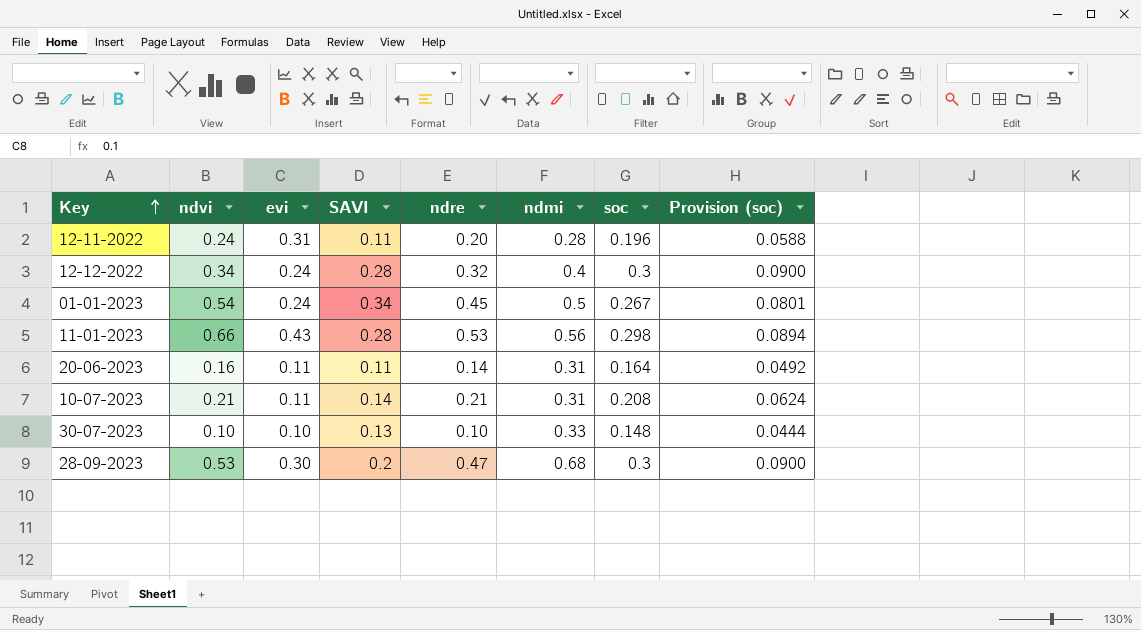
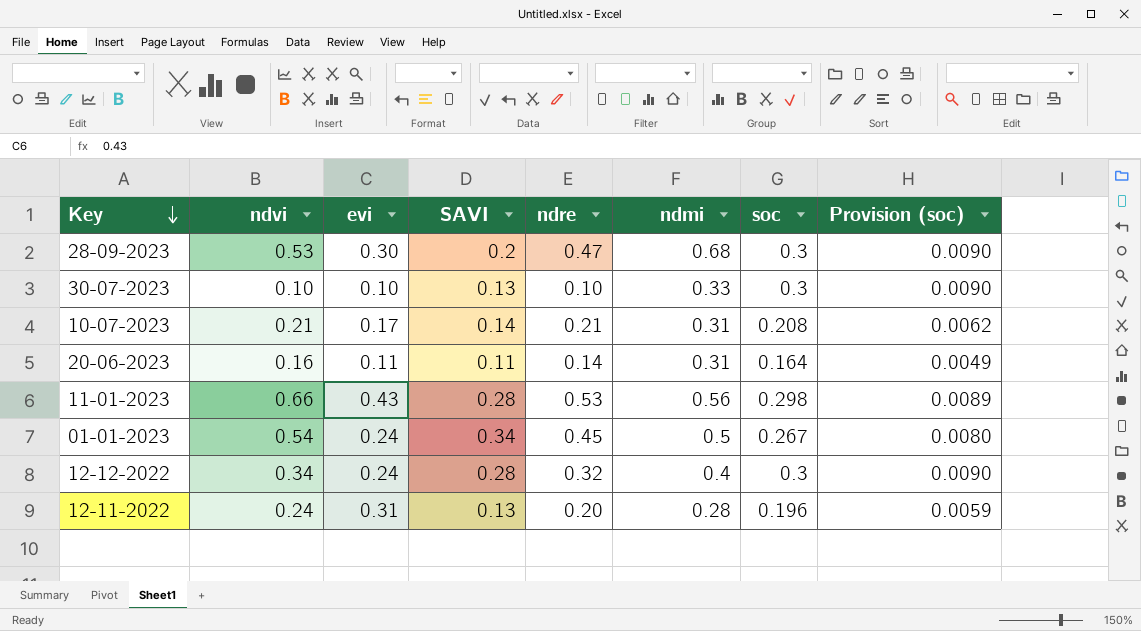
row order: Key ascending -> Key descending
column Provision (soc) | formula: [soc] * 0.3 -> [soc] * 0.03
30-07-2023 | soc: 0.148 -> 0.3
10-07-2023 | evi: 0.11 -> 0.17
12-11-2022 | SAVI: 0.11 -> 0.13

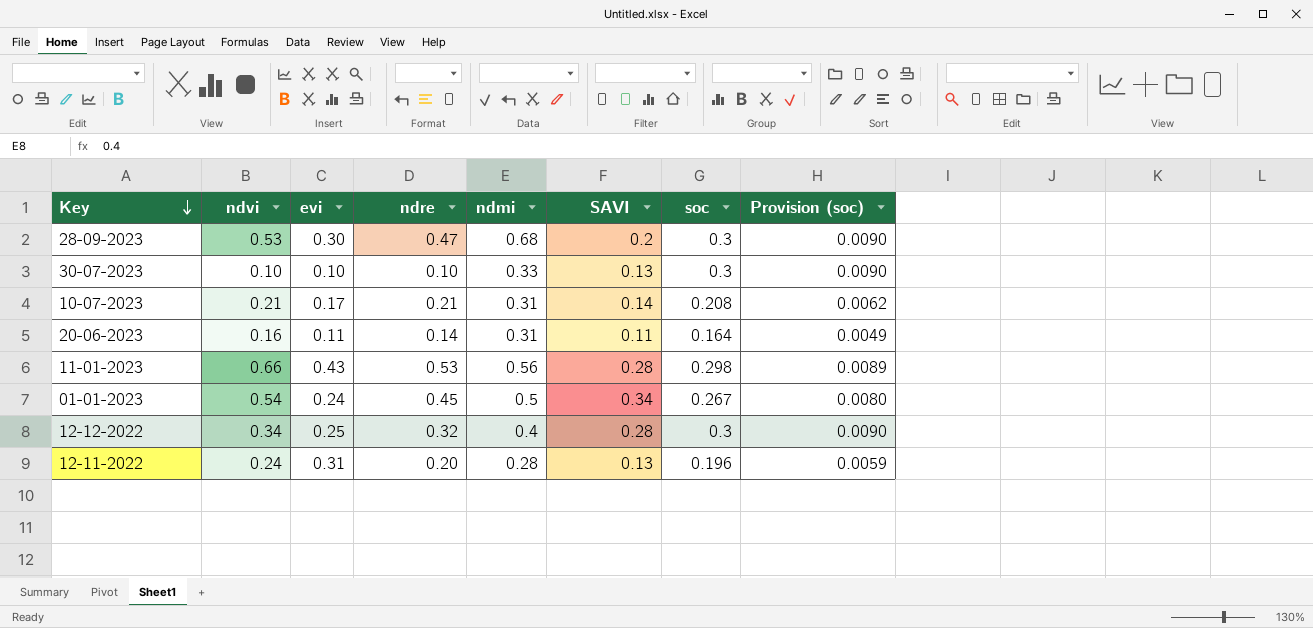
column SAVI | position: 4 -> 6
12-12-2022 | evi: 0.24 -> 0.25

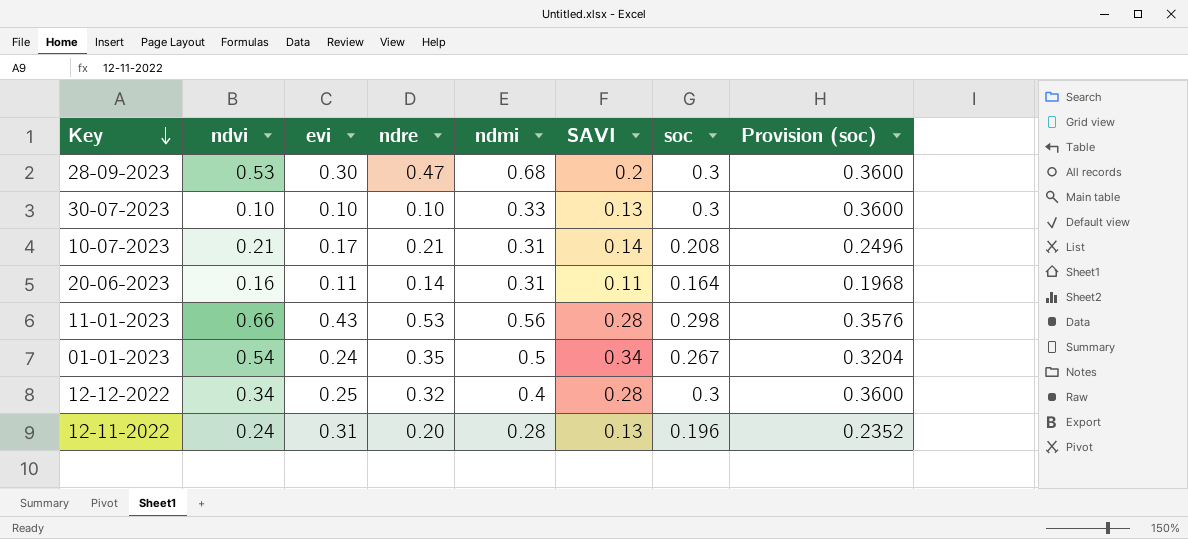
column Provision (soc) | formula: [soc] * 0.03 -> [soc] * 1.2
01-01-2023 | ndre: 0.45 -> 0.35

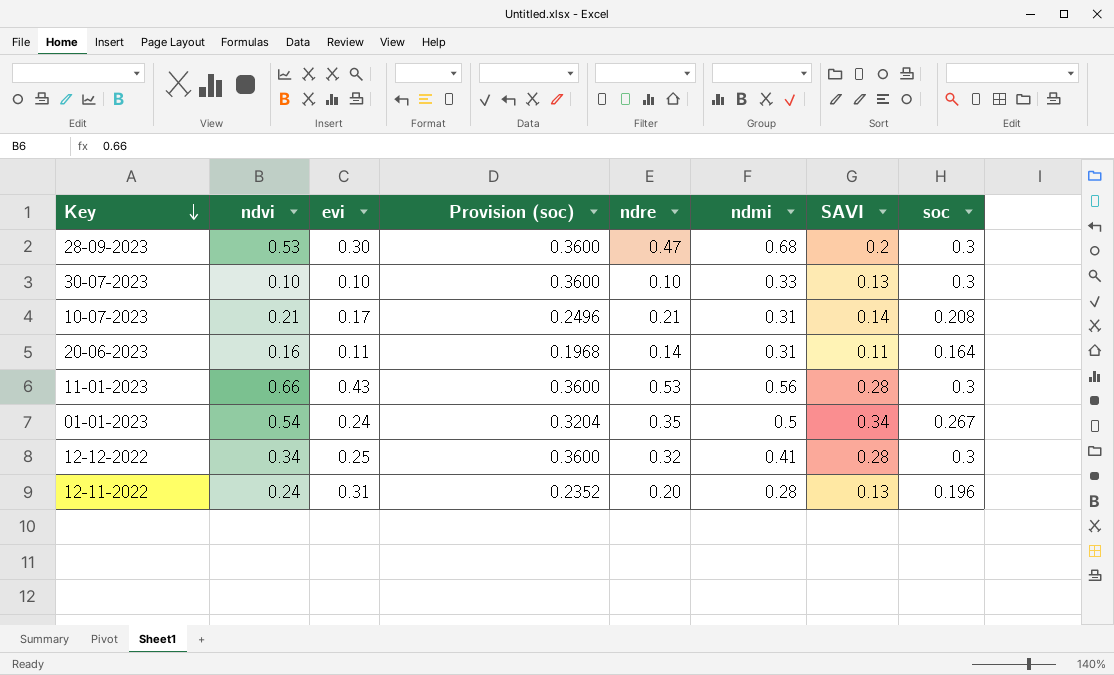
column Provision (soc) | position: 8 -> 4
11-01-2023 | Provision (soc): 0.3576 -> 0.3600
11-01-2023 | soc: 0.298 -> 0.3
12-12-2022 | ndmi: 0.4 -> 0.41

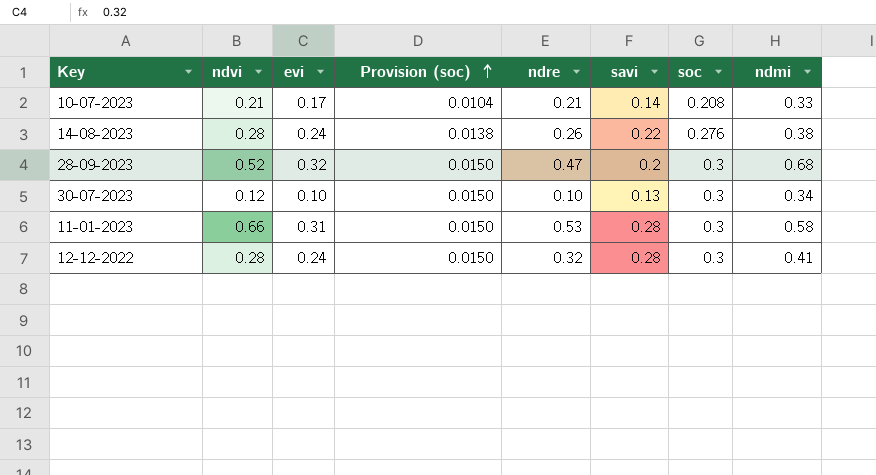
row order: Key descending -> Provision (soc) ascending
column Provision (soc) | formula: [soc] * 1.2 -> [soc] * 0.05
column name: SAVI -> savi
column ndmi | position: 6 -> 8
row 20-06-2023: 0.16 | 0.11 | 0.1968 | 0.14 | 0.31 | 0.11 | 0.164 -> none
row 01-01-2023: 0.54 | 0.24 | 0.3204 | 0.35 | 0.5 | 0.34 | 0.267 -> none
row 12-11-2022: 0.24 | 0.31 | 0.2352 | 0.20 | 0.28 | 0.13 | 0.196 -> none
10-07-2023 | ndmi: 0.31 -> 0.33
row 14-08-2023: none -> 0.28 | 0.24 | 0.0138 | 0.26 | 0.22 | 0.276 | 0.38
28-09-2023 | ndvi: 0.53 -> 0.52
28-09-2023 | evi: 0.30 -> 0.32
30-07-2023 | ndvi: 0.10 -> 0.12
30-07-2023 | ndmi: 0.33 -> 0.34
11-01-2023 | evi: 0.43 -> 0.31
11-01-2023 | ndmi: 0.56 -> 0.58
12-12-2022 | ndvi: 0.34 -> 0.28
12-12-2022 | evi: 0.25 -> 0.24

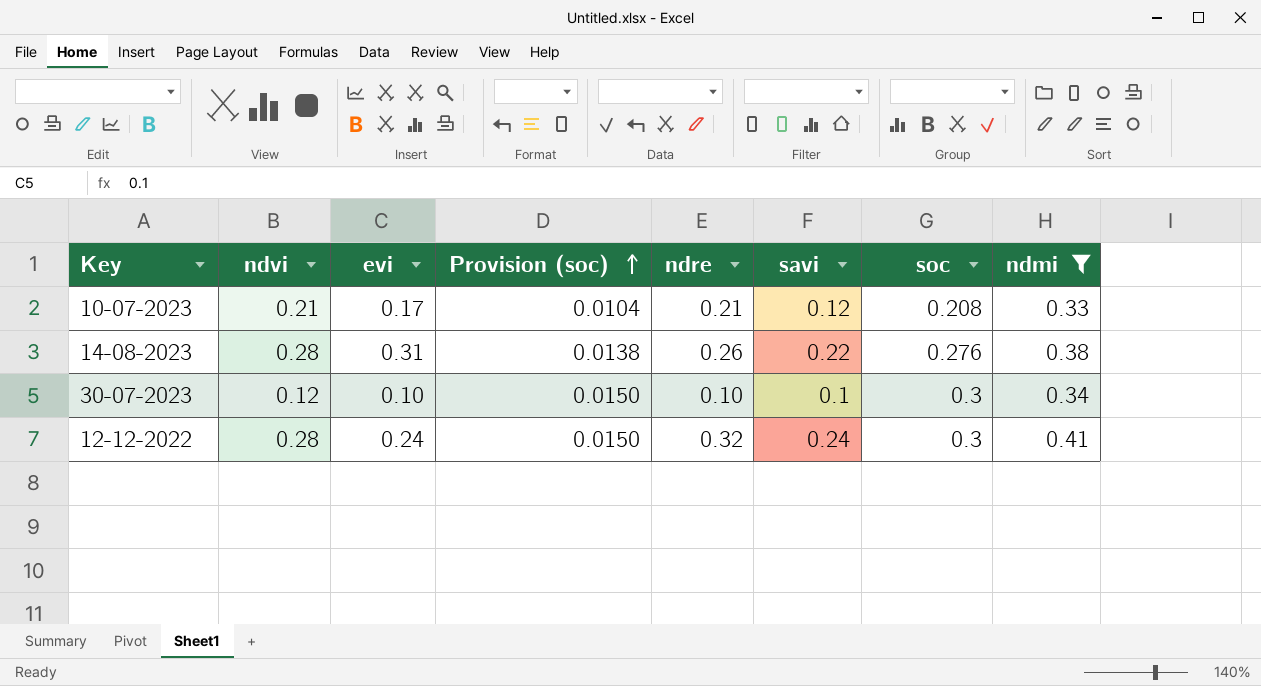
filter: none -> ndmi <= 0.41
10-07-2023 | savi: 0.14 -> 0.12
14-08-2023 | evi: 0.24 -> 0.31
30-07-2023 | savi: 0.13 -> 0.1
12-12-2022 | savi: 0.28 -> 0.24

